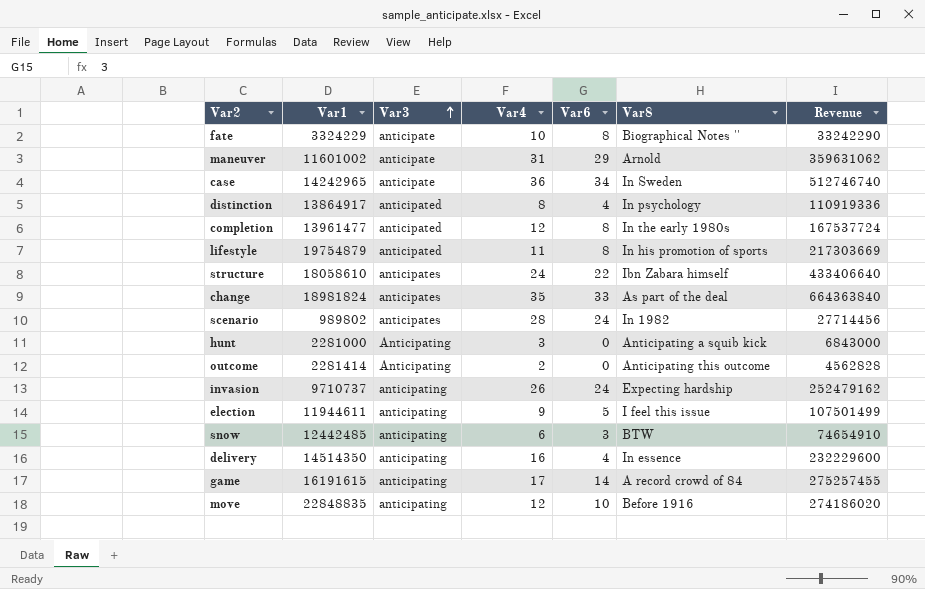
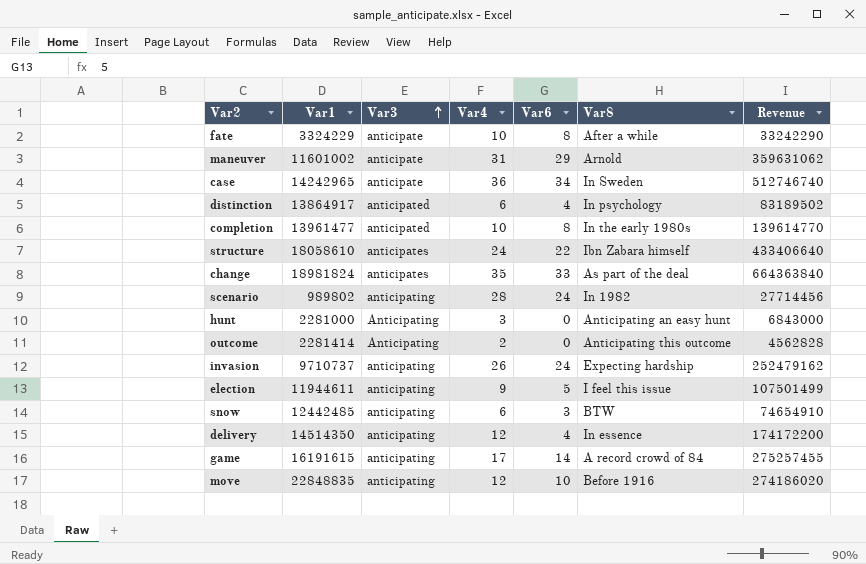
row lifestyle: 19754879 | anticipated | 11 | 8 | In his promotion of sports | 217303669 -> none
fate | Var8: Biographical Notes '' -> After a while
distinction | Var4: 8 -> 6
distinction | Revenue: 110919336 -> 83189502
completion | Var4: 12 -> 10
completion | Revenue: 167537724 -> 139614770
scenario | Var3: anticipates -> anticipating
hunt | Var8: Anticipating a squib kick -> Anticipating an easy hunt
delivery | Var4: 16 -> 12
delivery | Revenue: 232229600 -> 174172200

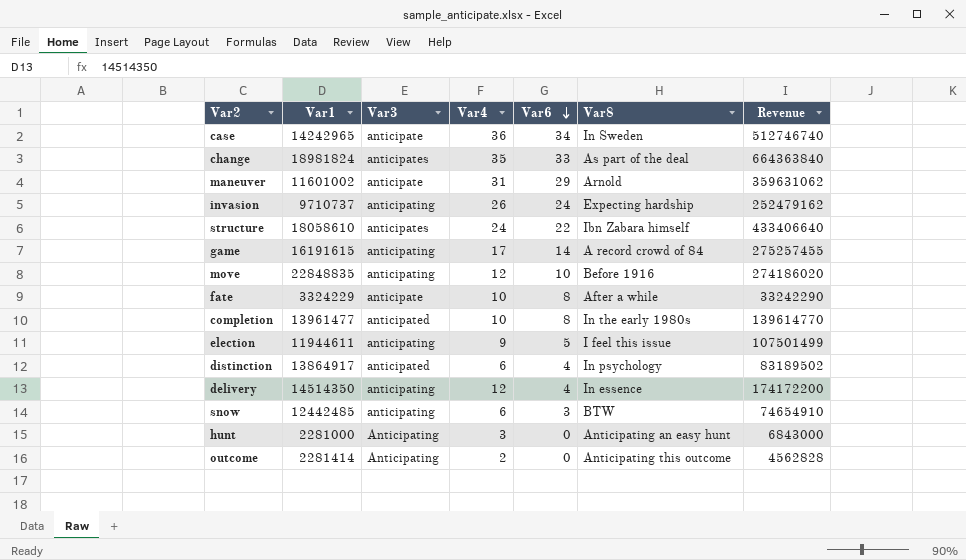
row order: Var3 ascending -> Var6 descending
row scenario: 989802 | anticipating | 28 | 24 | In 1982 | 27714456 -> none

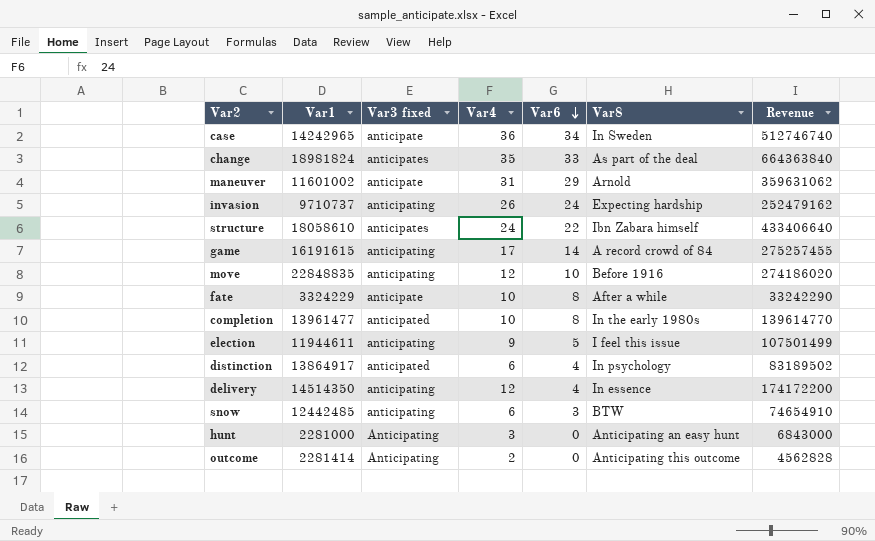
column name: Var3 -> Var3 fixed

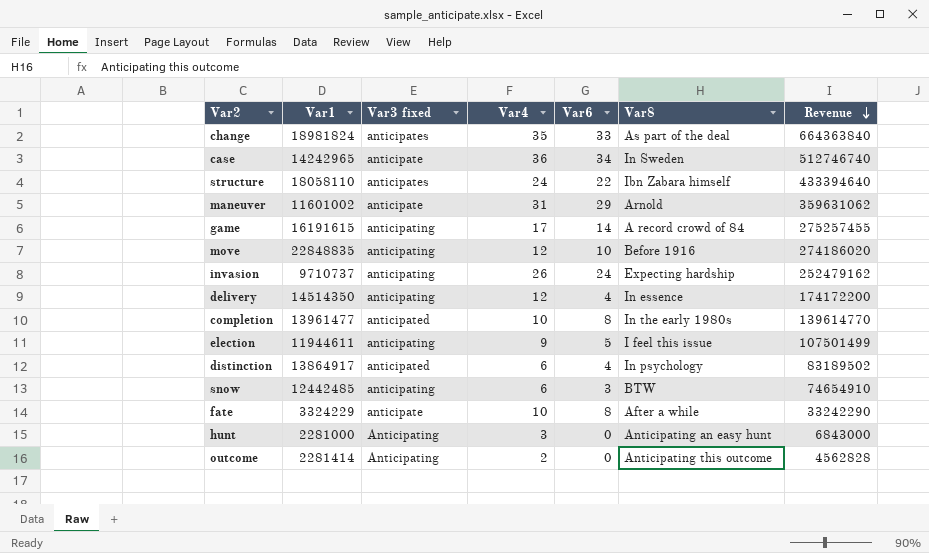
row order: Var6 descending -> Revenue descending
structure | Var1: 18058610 -> 18058110
structure | Revenue: 433406640 -> 433394640

